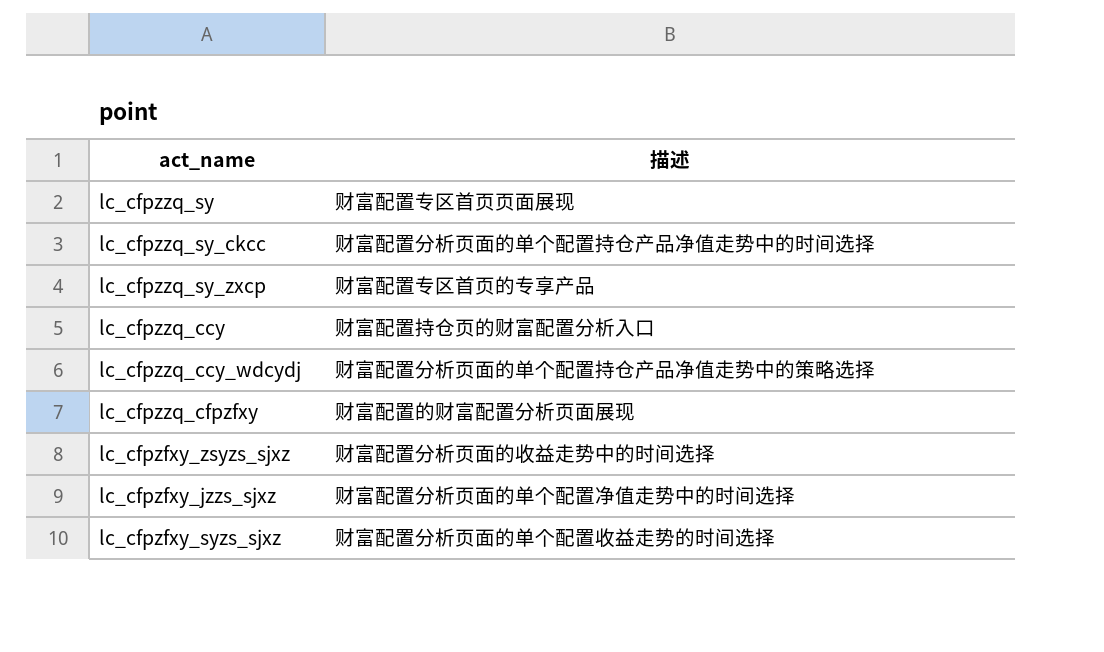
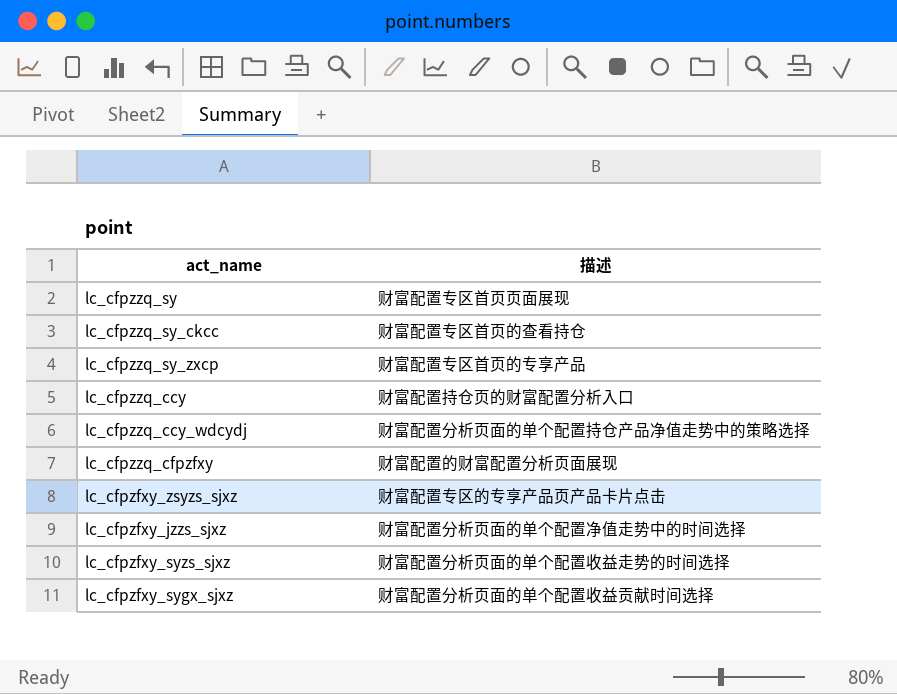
lc_cfpzzq_sy_ckcc | 描述: 财富配置分析页面的单个配置持仓产品净值走势中的时间选择 -> 财富配置专区首页的查看持仓
lc_cfpzfxy_zsyzs_sjxz | 描述: 财富配置分析页面的收益走势中的时间选择 -> 财富配置专区的专享产品页产品卡片点击
row lc_cfpzfxy_sygx_sjxz: none -> 财富配置分析页面的单个配置收益贡献时间选择

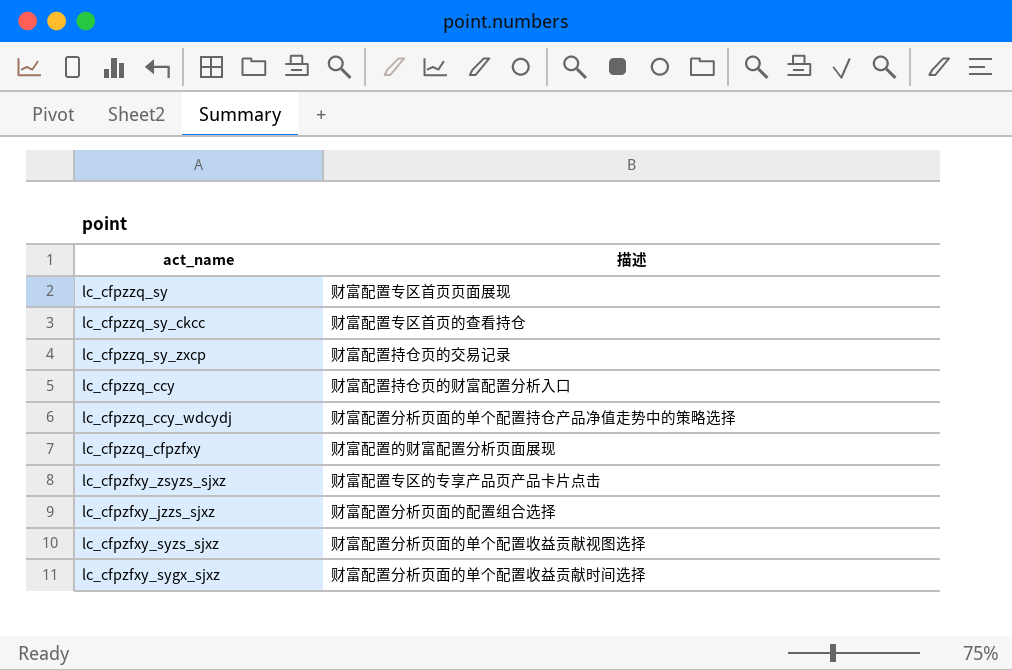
lc_cfpzzq_sy_zxcp | 描述: 财富配置专区首页的专享产品 -> 财富配置持仓页的交易记录
lc_cfpzfxy_jzzs_sjxz | 描述: 财富配置分析页面的单个配置净值走势中的时间选择 -> 财富配置分析页面的配置组合选择
lc_cfpzfxy_syzs_sjxz | 描述: 财富配置分析页面的单个配置收益走势的时间选择 -> 财富配置分析页面的单个配置收益贡献视图选择

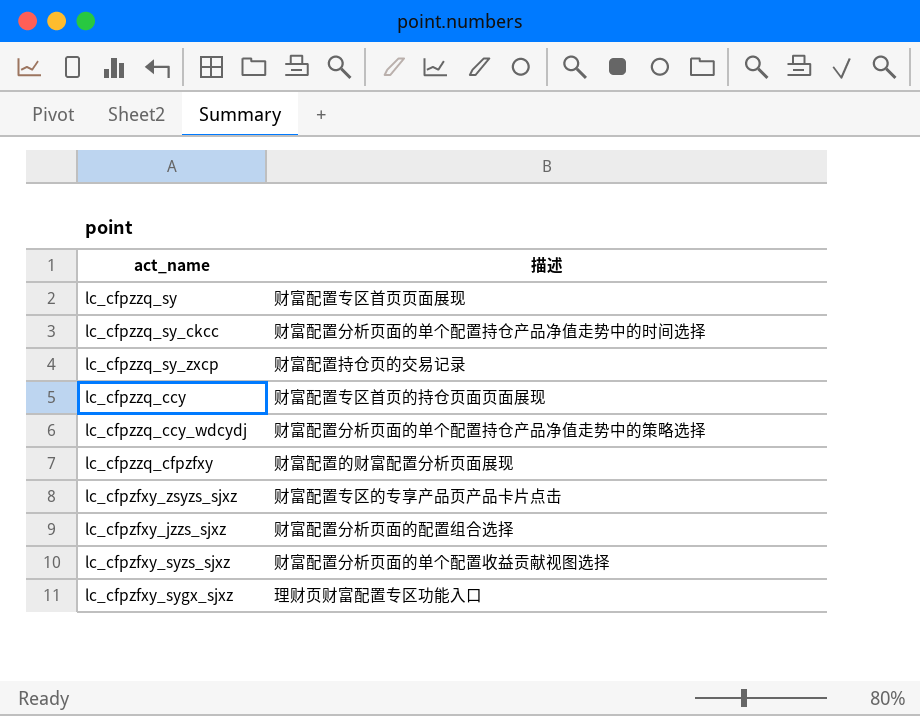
lc_cfpzzq_sy_ckcc | 描述: 财富配置专区首页的查看持仓 -> 财富配置分析页面的单个配置持仓产品净值走势中的时间选择
lc_cfpzzq_ccy | 描述: 财富配置持仓页的财富配置分析入口 -> 财富配置专区首页的持仓页面页面展现
lc_cfpzfxy_sygx_sjxz | 描述: 财富配置分析页面的单个配置收益贡献时间选择 -> 理财页财富配置专区功能入口

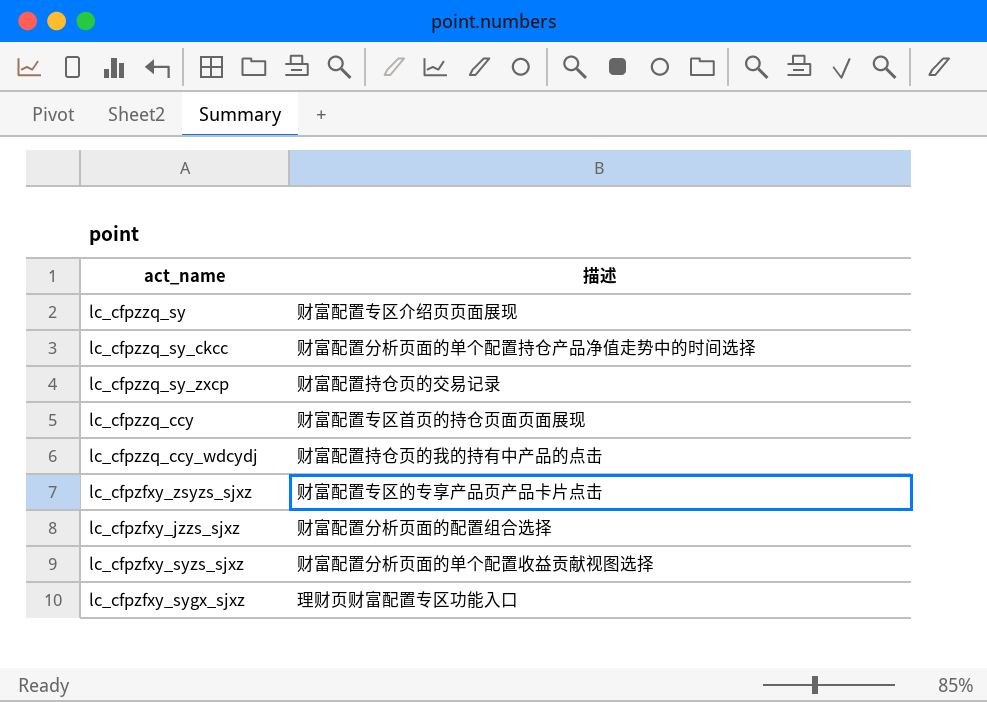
row lc_cfpzzq_cfpzfxy: 财富配置的财富配置分析页面展现 -> none
lc_cfpzzq_sy | 描述: 财富配置专区首页页面展现 -> 财富配置专区介绍页页面展现
lc_cfpzzq_ccy_wdcydj | 描述: 财富配置分析页面的单个配置持仓产品净值走势中的策略选择 -> 财富配置持仓页的我的持有中产品的点击

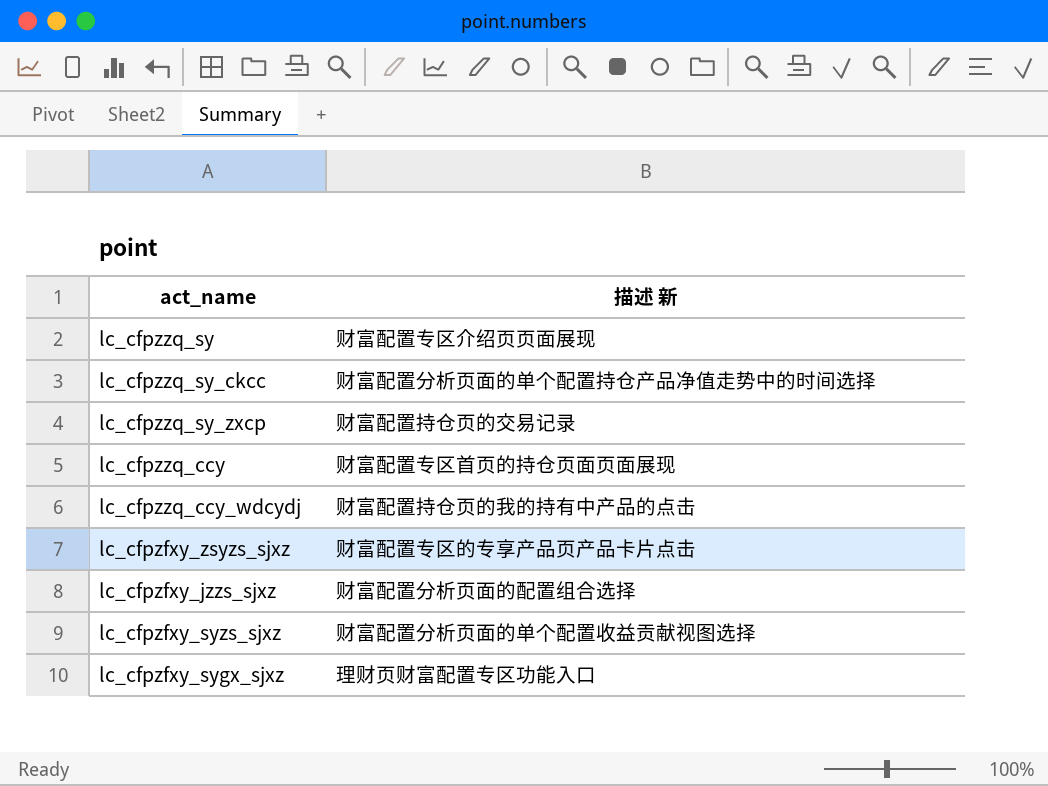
column name: 描述 -> 描述 新

